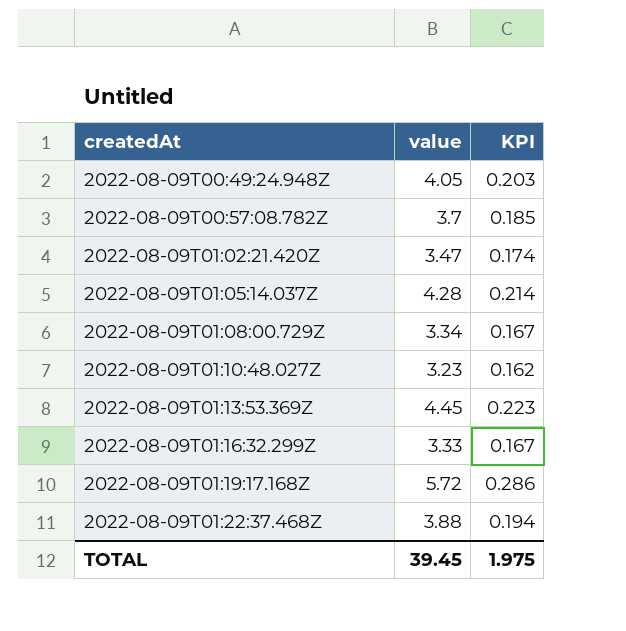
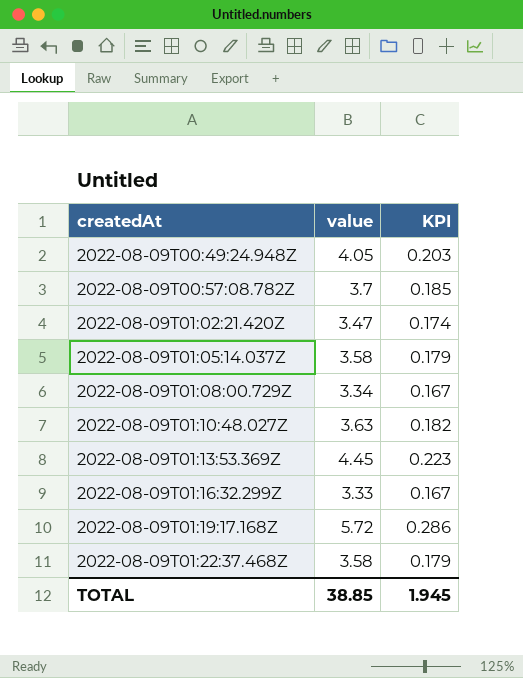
2022-08-09T01:05:14.037Z | value: 4.28 -> 3.58
2022-08-09T01:05:14.037Z | KPI: 0.214 -> 0.179
2022-08-09T01:10:48.027Z | value: 3.23 -> 3.63
2022-08-09T01:10:48.027Z | KPI: 0.162 -> 0.182
2022-08-09T01:22:37.468Z | value: 3.88 -> 3.58
2022-08-09T01:22:37.468Z | KPI: 0.194 -> 0.179
TOTAL | value: 39.45 -> 38.85
TOTAL | KPI: 1.975 -> 1.945

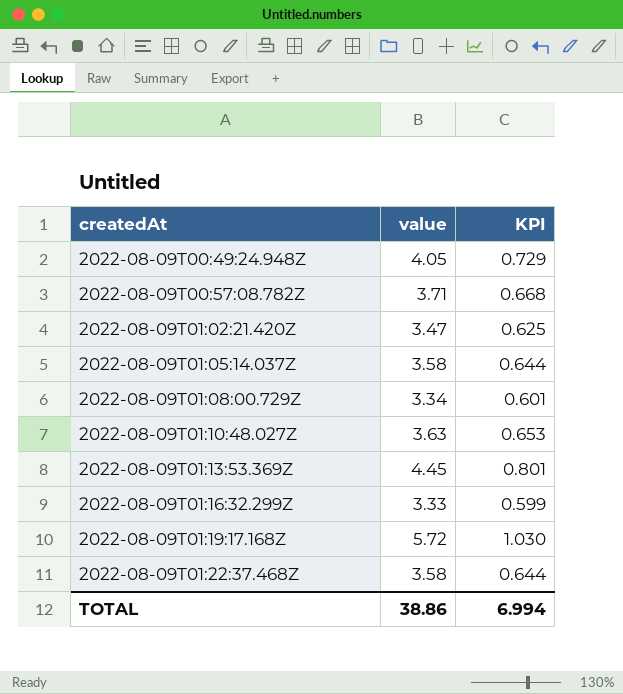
column KPI | formula: [value] * 0.05 -> [value] * 0.18
2022-08-09T00:57:08.782Z | value: 3.7 -> 3.71
TOTAL | value: 38.85 -> 38.86
TOTAL | KPI: 1.945 -> 6.994

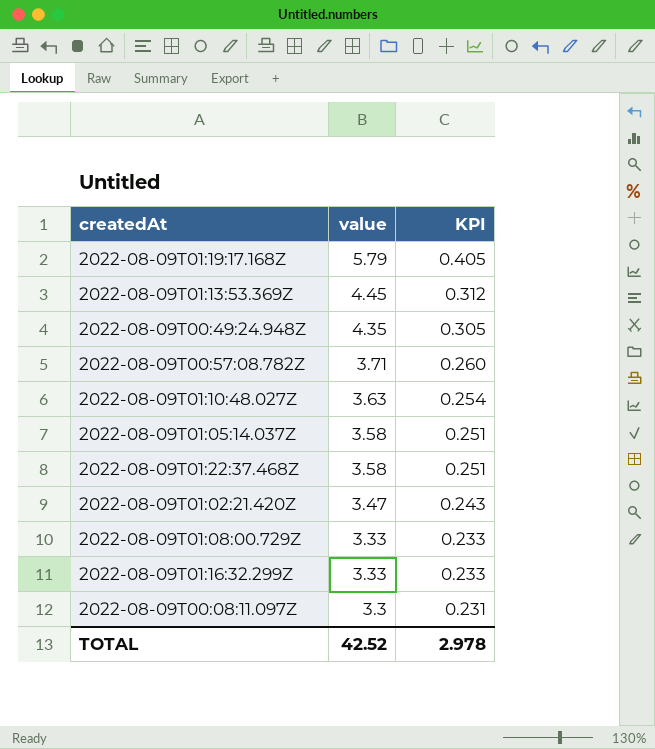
row order: createdAt ascending -> value descending
column KPI | formula: [value] * 0.18 -> [value] * 0.07
2022-08-09T01:19:17.168Z | value: 5.72 -> 5.79
2022-08-09T00:49:24.948Z | value: 4.05 -> 4.35
2022-08-09T01:08:00.729Z | value: 3.34 -> 3.33
row 2022-08-09T00:08:11.097Z: none -> 3.3 | 0.231
TOTAL | value: 38.86 -> 42.52
TOTAL | KPI: 6.994 -> 2.978

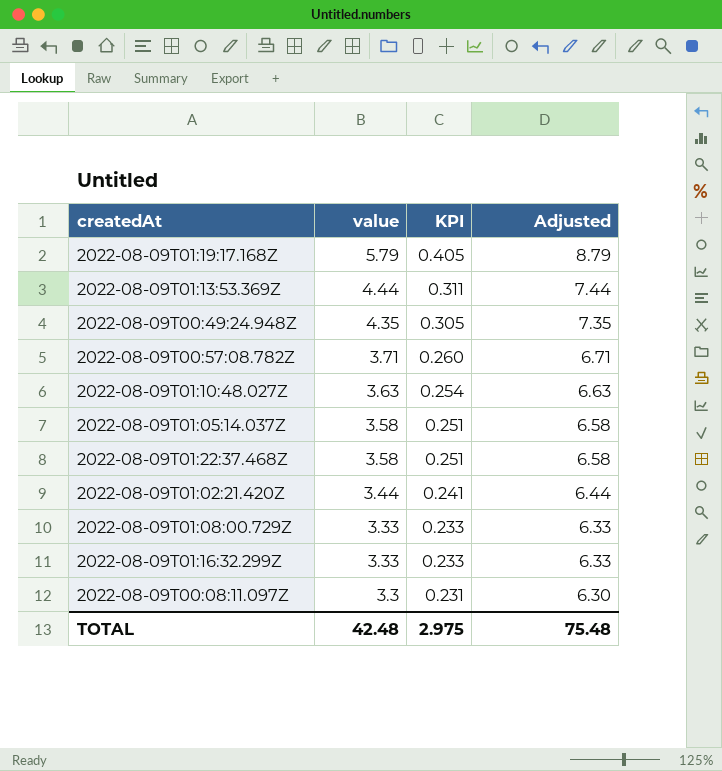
column Adjusted | formula: none -> [value] + 3
2022-08-09T01:13:53.369Z | value: 4.45 -> 4.44
2022-08-09T01:13:53.369Z | KPI: 0.312 -> 0.311
2022-08-09T01:02:21.420Z | value: 3.47 -> 3.44
2022-08-09T01:02:21.420Z | KPI: 0.243 -> 0.241
TOTAL | value: 42.52 -> 42.48
TOTAL | KPI: 2.978 -> 2.975

